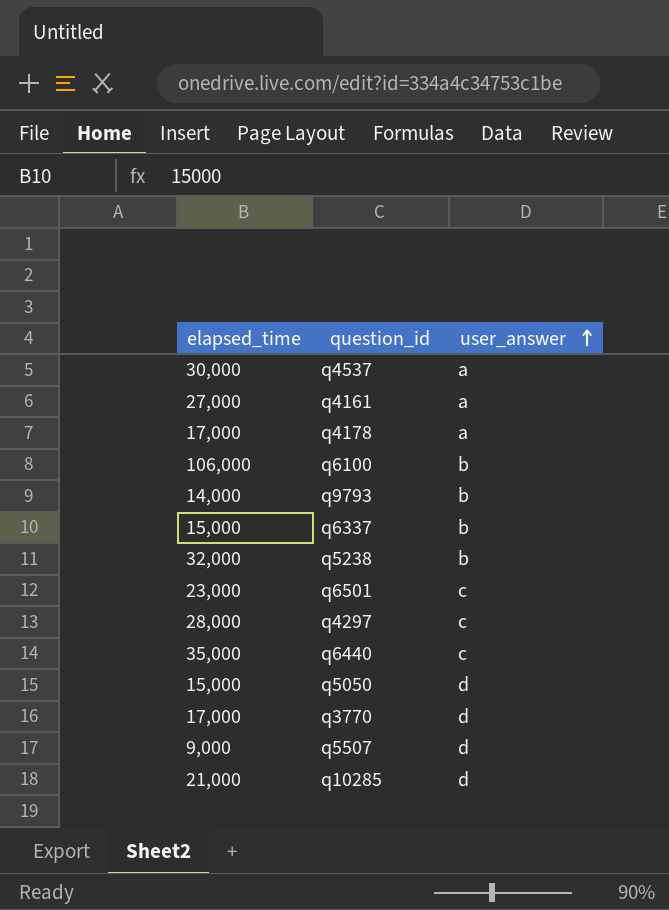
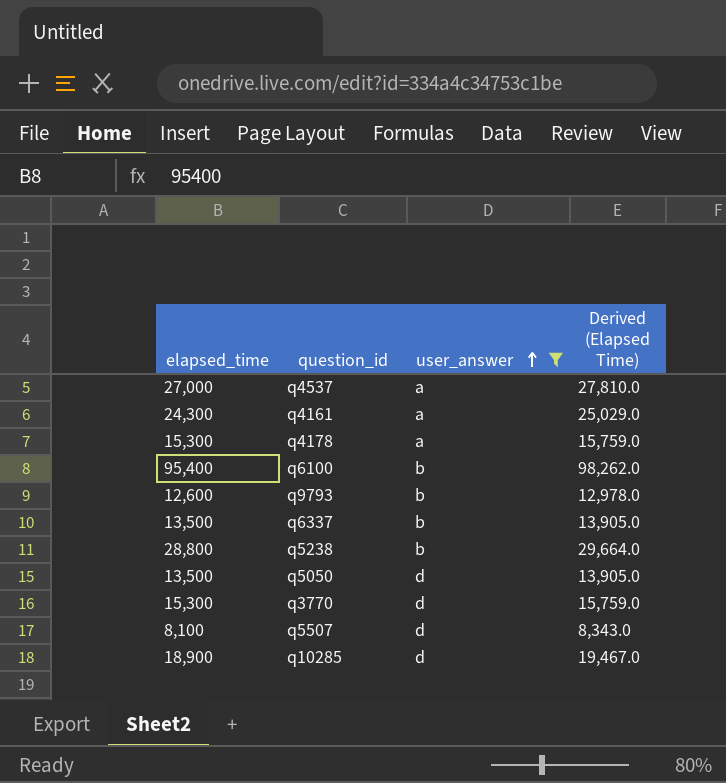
filter: none -> user_answer != c
column Derived (Elapsed Time) | formula: none -> [elapsed_time] * 1.03
q4537 | elapsed_time: 30,000 -> 27,000
q4161 | elapsed_time: 27,000 -> 24,300
q4178 | elapsed_time: 17,000 -> 15,300
q6100 | elapsed_time: 106,000 -> 95,400
q9793 | elapsed_time: 14,000 -> 12,600
q6337 | elapsed_time: 15,000 -> 13,500
q5238 | elapsed_time: 32,000 -> 28,800
q5050 | elapsed_time: 15,000 -> 13,500
q3770 | elapsed_time: 17,000 -> 15,300
q5507 | elapsed_time: 9,000 -> 8,100
q10285 | elapsed_time: 21,000 -> 18,900

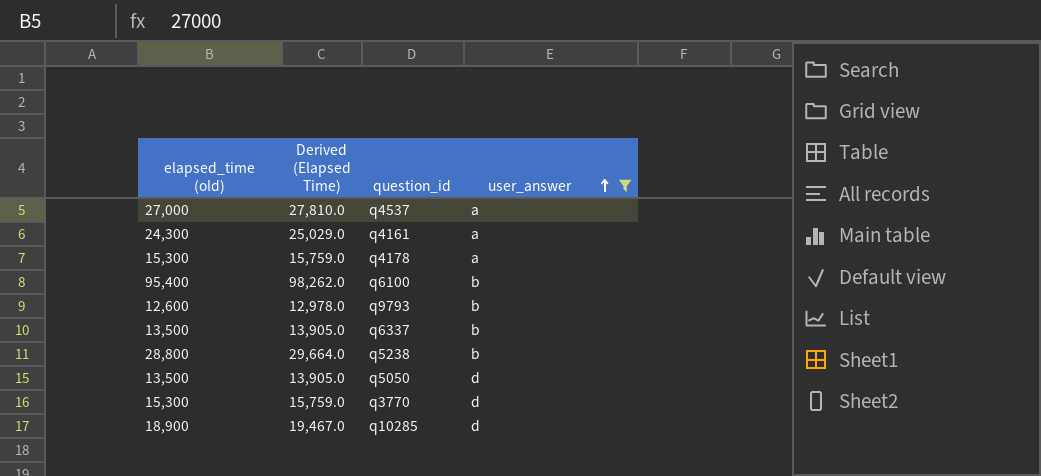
column name: elapsed_time -> elapsed_time (old)
column Derived (Elapsed Time) | position: 4 -> 2
row q5507: 8,100 | d | 8,343.0 -> none

